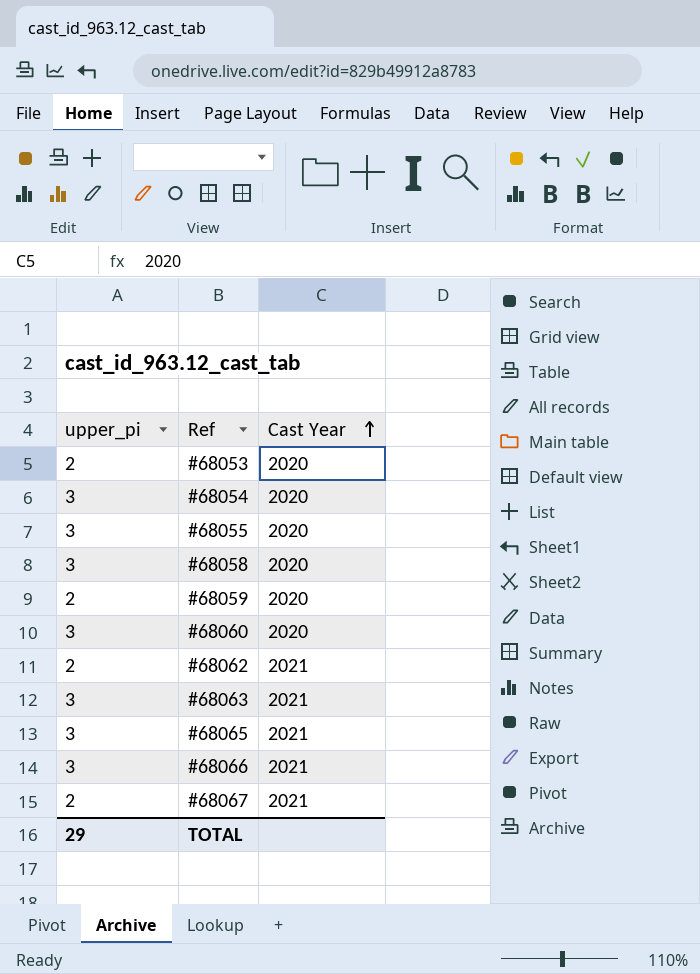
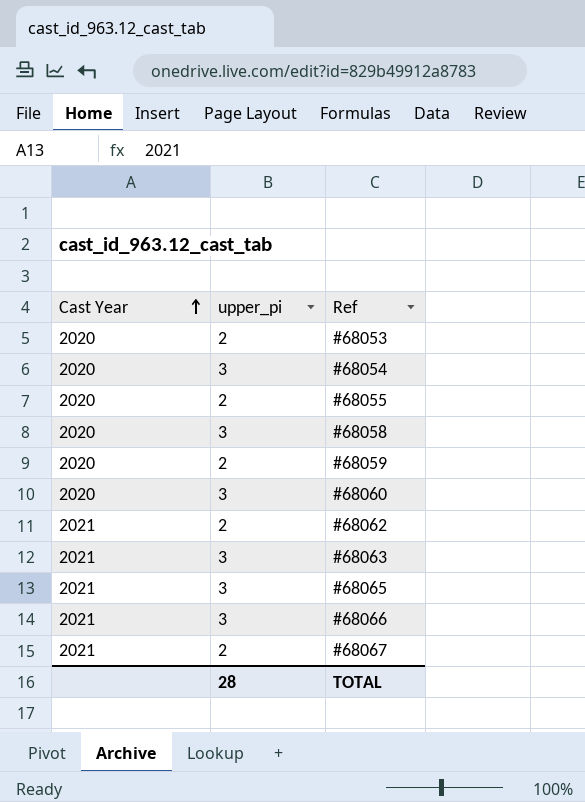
column Cast Year | position: 3 -> 1
#68055 | upper_pi: 3 -> 2
TOTAL | upper_pi: 29 -> 28

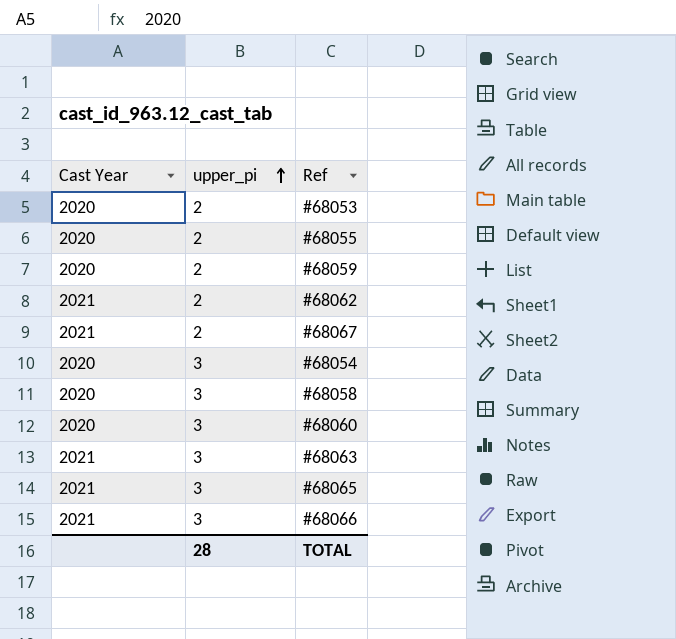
row order: Cast Year ascending -> upper_pi ascending

